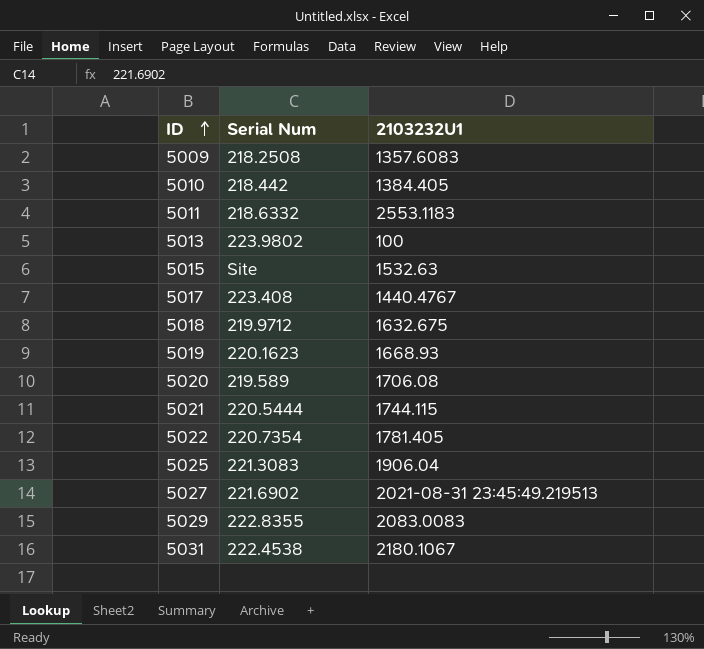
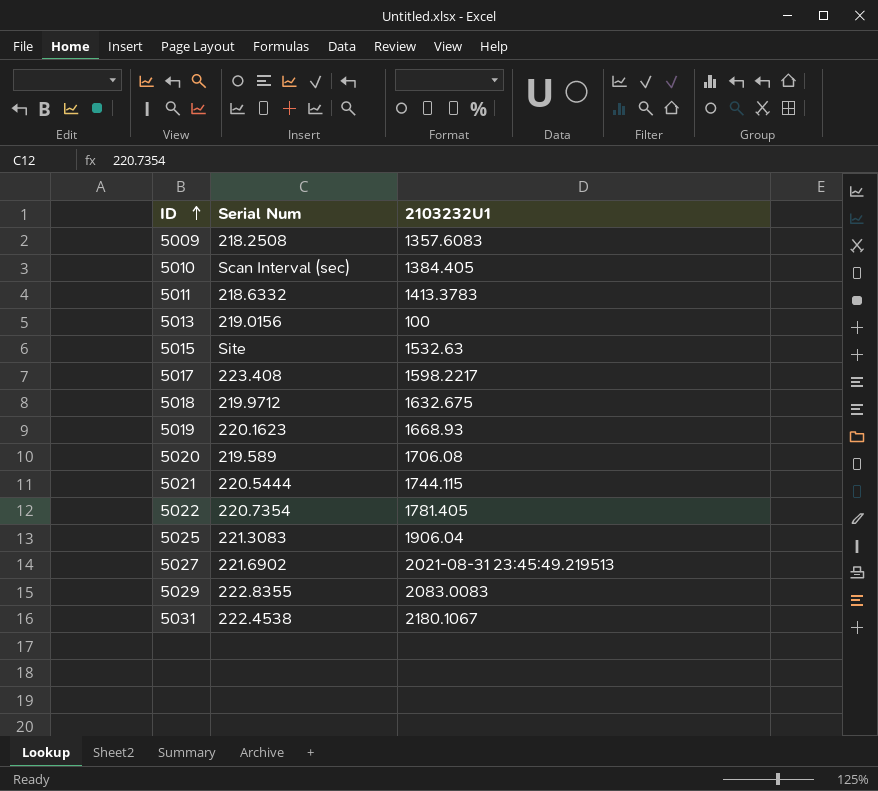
5010 | Serial Num: 218.442 -> Scan Interval (sec)
5011 | 2103232U1: 2553.1183 -> 1413.3783
5013 | Serial Num: 223.9802 -> 219.0156
5017 | 2103232U1: 1440.4767 -> 1598.2217

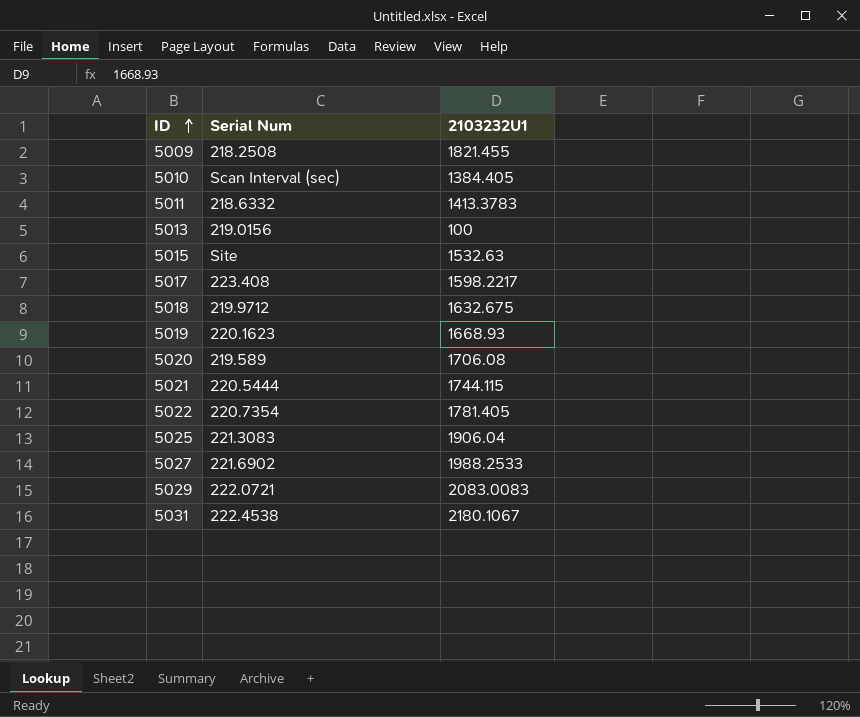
5009 | 2103232U1: 1357.6083 -> 1821.455
5027 | 2103232U1: 2021-08-31 23:45:49.219513 -> 1988.2533
5029 | Serial Num: 222.8355 -> 222.0721

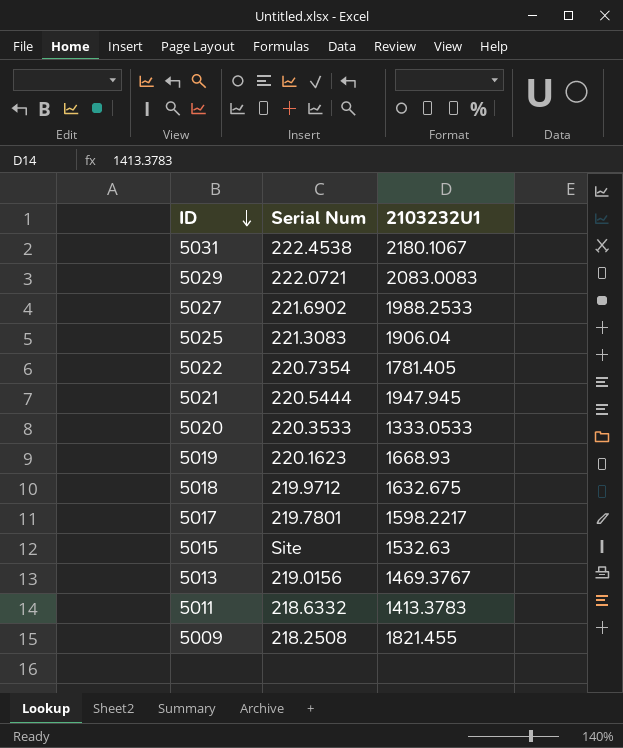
row order: ID ascending -> ID descending
row 5010: Scan Interval (sec) | 1384.405 -> none
5021 | 2103232U1: 1744.115 -> 1947.945
5020 | Serial Num: 219.589 -> 220.3533
5020 | 2103232U1: 1706.08 -> 1333.0533
5017 | Serial Num: 223.408 -> 219.7801
5013 | 2103232U1: 100 -> 1469.3767

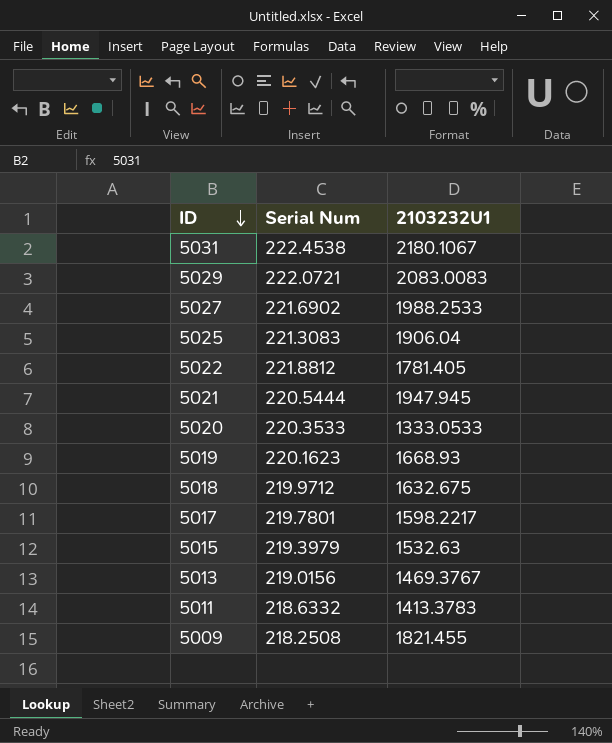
5022 | Serial Num: 220.7354 -> 221.8812
5015 | Serial Num: Site -> 219.3979

